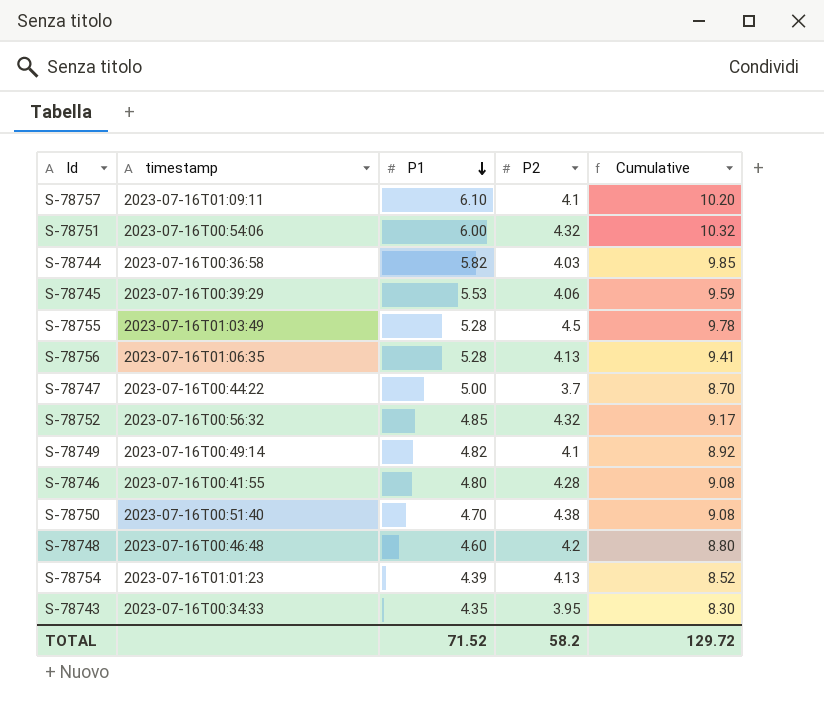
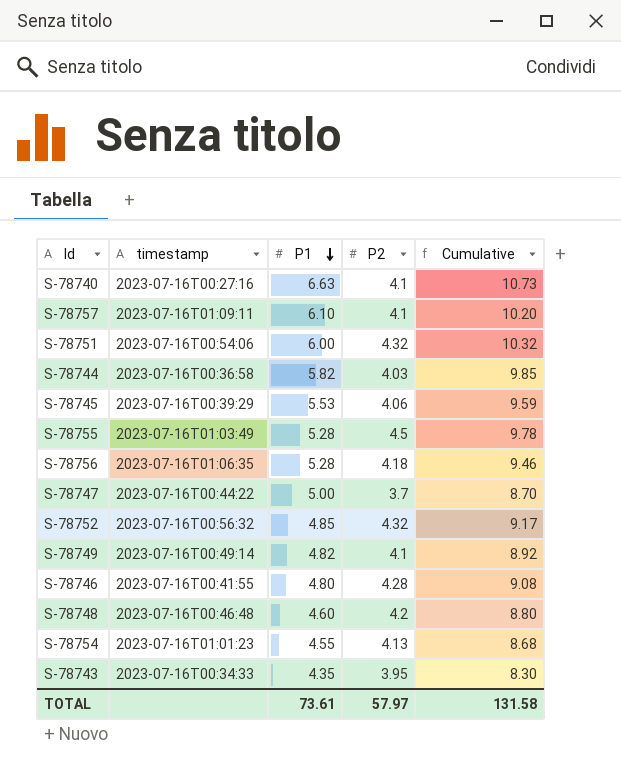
row S-78750: 2023-07-16T00:51:40 | 4.70 | 4.38 | 9.08 -> none
row S-78740: none -> 2023-07-16T00:27:16 | 6.63 | 4.1 | 10.73
S-78756 | P2: 4.13 -> 4.18
S-78756 | Cumulative: 9.41 -> 9.46
S-78754 | P1: 4.39 -> 4.55
S-78754 | Cumulative: 8.52 -> 8.68
TOTAL | P1: 71.52 -> 73.61
TOTAL | P2: 58.2 -> 57.97
TOTAL | Cumulative: 129.72 -> 131.58

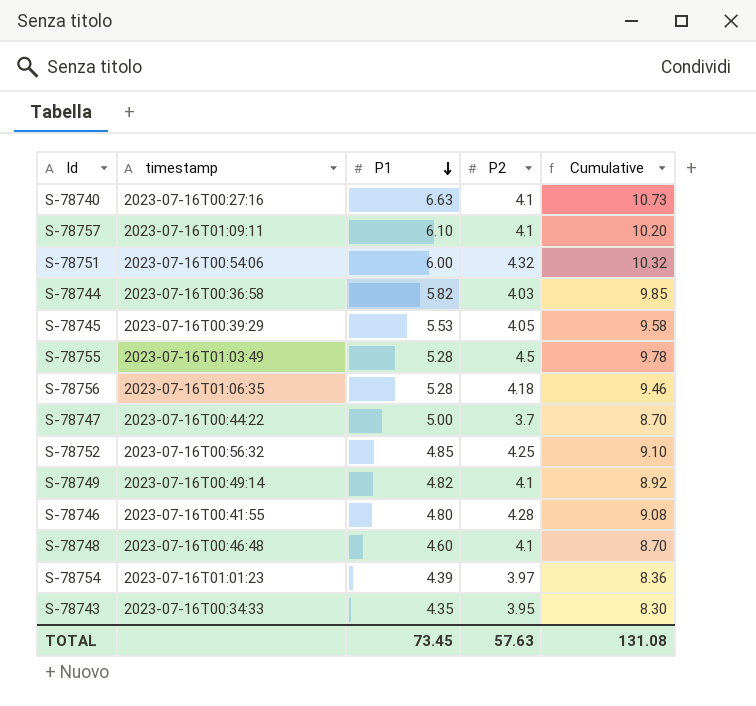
S-78745 | P2: 4.06 -> 4.05
S-78745 | Cumulative: 9.59 -> 9.58
S-78752 | P2: 4.32 -> 4.25
S-78752 | Cumulative: 9.17 -> 9.10
S-78748 | P2: 4.2 -> 4.1
S-78748 | Cumulative: 8.80 -> 8.70
S-78754 | P1: 4.55 -> 4.39
S-78754 | P2: 4.13 -> 3.97
S-78754 | Cumulative: 8.68 -> 8.36
TOTAL | P1: 73.61 -> 73.45
TOTAL | P2: 57.97 -> 57.63
TOTAL | Cumulative: 131.58 -> 131.08

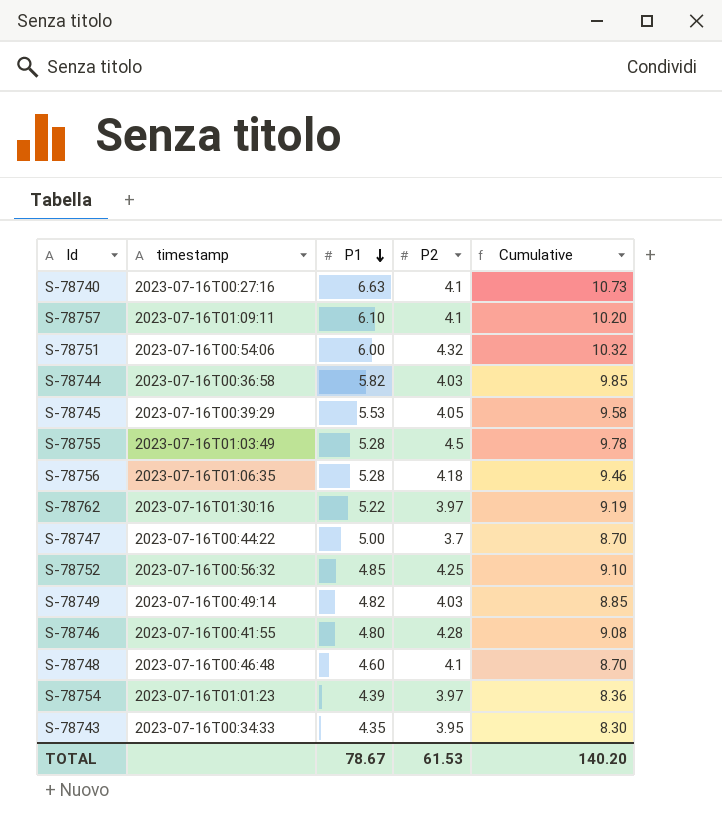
row S-78762: none -> 2023-07-16T01:30:16 | 5.22 | 3.97 | 9.19
S-78749 | P2: 4.1 -> 4.03
S-78749 | Cumulative: 8.92 -> 8.85
TOTAL | P1: 73.45 -> 78.67
TOTAL | P2: 57.63 -> 61.53
TOTAL | Cumulative: 131.08 -> 140.20

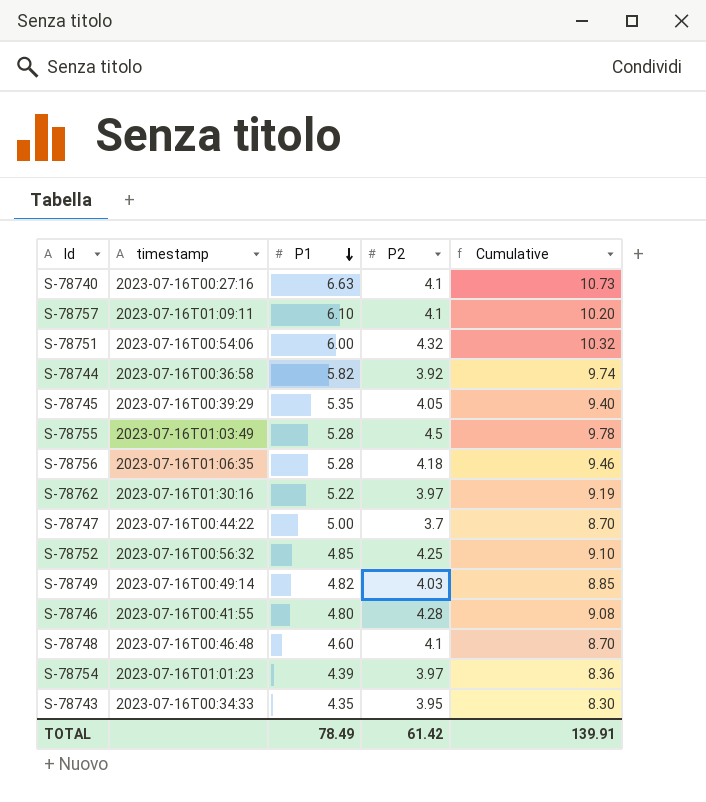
S-78744 | P2: 4.03 -> 3.92
S-78744 | Cumulative: 9.85 -> 9.74
S-78745 | P1: 5.53 -> 5.35
S-78745 | Cumulative: 9.58 -> 9.40
TOTAL | P1: 78.67 -> 78.49
TOTAL | P2: 61.53 -> 61.42
TOTAL | Cumulative: 140.20 -> 139.91

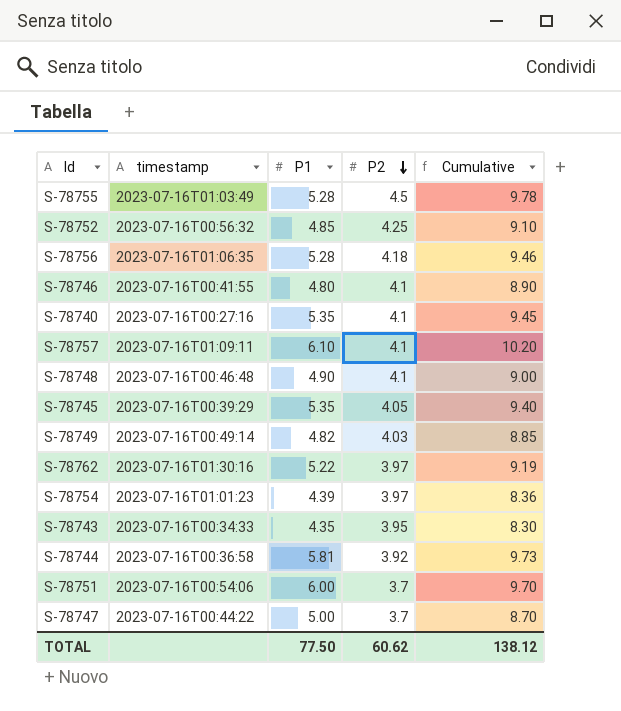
row order: P1 descending -> P2 descending
S-78746 | P2: 4.28 -> 4.1
S-78746 | Cumulative: 9.08 -> 8.90
S-78740 | P1: 6.63 -> 5.35
S-78740 | Cumulative: 10.73 -> 9.45
S-78748 | P1: 4.60 -> 4.90
S-78748 | Cumulative: 8.70 -> 9.00
S-78744 | P1: 5.82 -> 5.81
S-78744 | Cumulative: 9.74 -> 9.73
S-78751 | P2: 4.32 -> 3.7
S-78751 | Cumulative: 10.32 -> 9.70
TOTAL | P1: 78.49 -> 77.50
TOTAL | P2: 61.42 -> 60.62
TOTAL | Cumulative: 139.91 -> 138.12

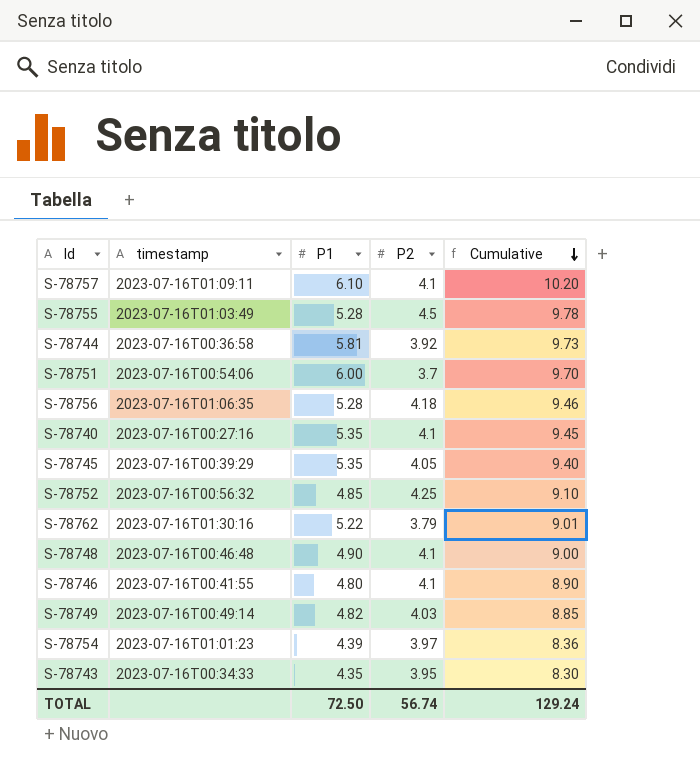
row order: P2 descending -> Cumulative descending
row S-78747: 2023-07-16T00:44:22 | 5.00 | 3.7 | 8.70 -> none
S-78762 | P2: 3.97 -> 3.79
S-78762 | Cumulative: 9.19 -> 9.01
TOTAL | P1: 77.50 -> 72.50
TOTAL | P2: 60.62 -> 56.74
TOTAL | Cumulative: 138.12 -> 129.24

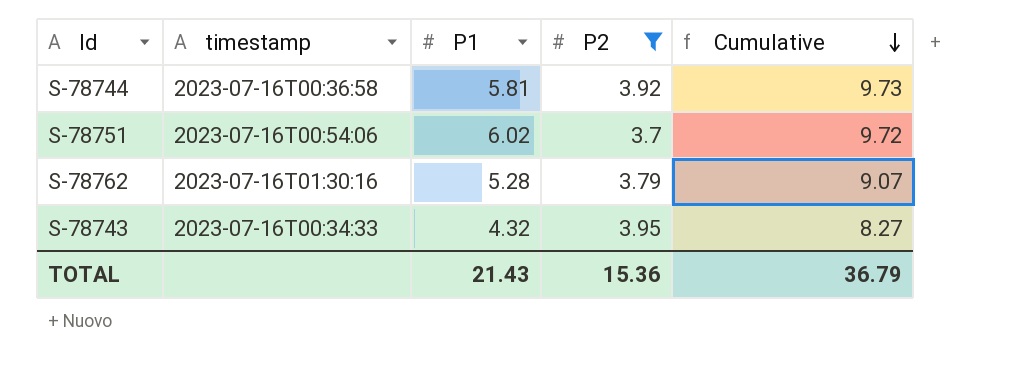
filter: none -> P2 <= 3.95
S-78751 | P1: 6.00 -> 6.02
S-78751 | Cumulative: 9.70 -> 9.72
S-78762 | P1: 5.22 -> 5.28
S-78762 | Cumulative: 9.01 -> 9.07
S-78743 | P1: 4.35 -> 4.32
S-78743 | Cumulative: 8.30 -> 8.27
TOTAL | P1: 72.50 -> 21.43
TOTAL | P2: 56.74 -> 15.36
TOTAL | Cumulative: 129.24 -> 36.79

